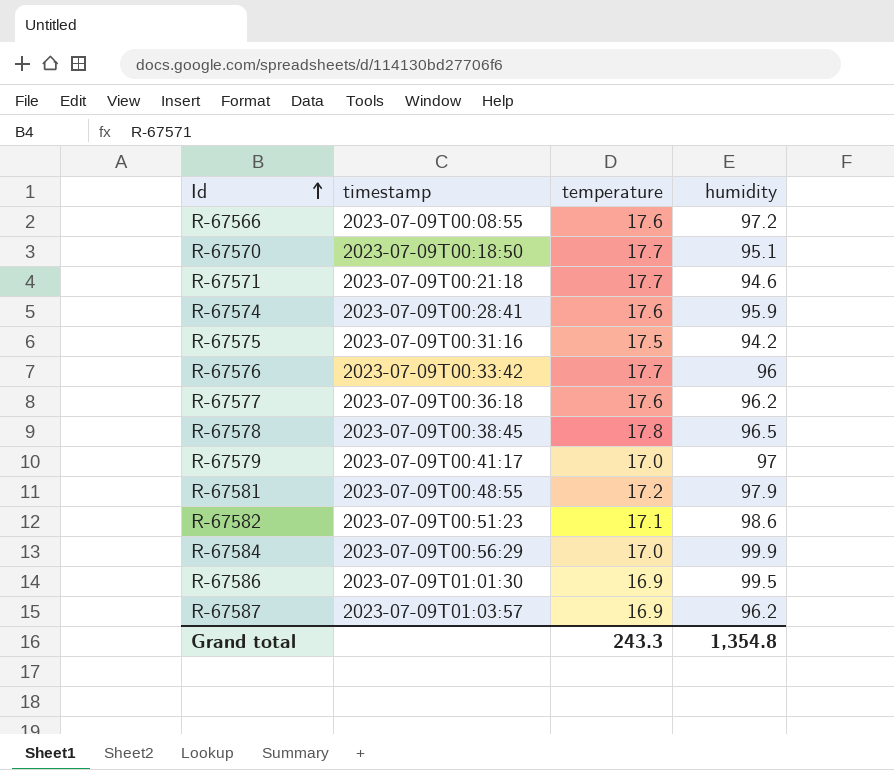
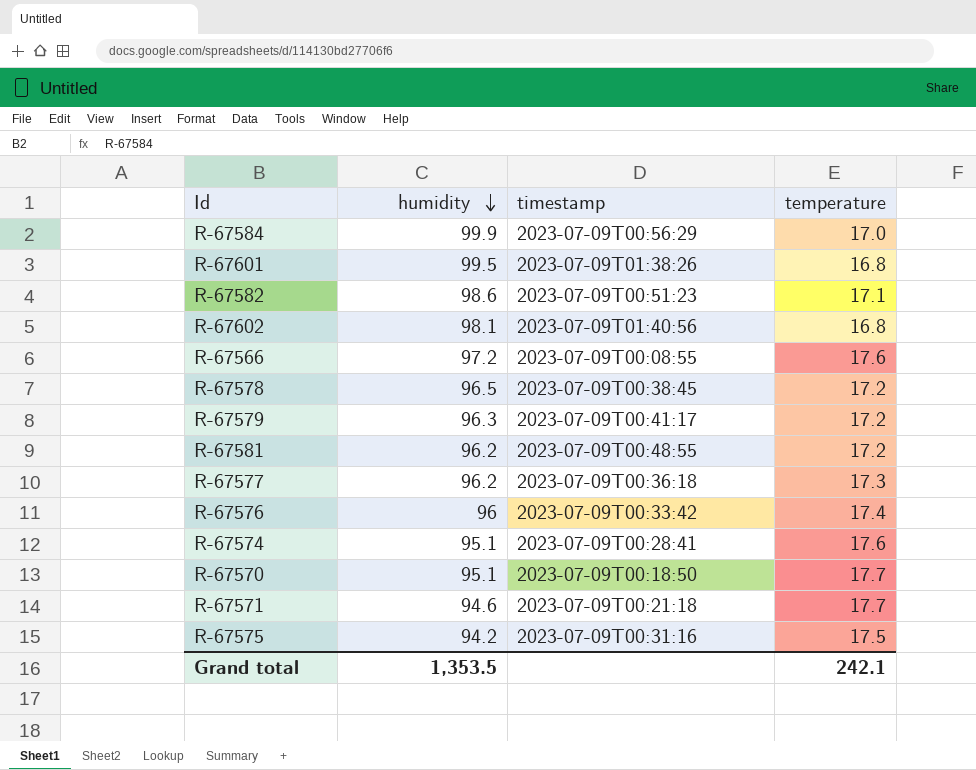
row order: Id ascending -> humidity descending
column humidity | position: 4 -> 2
row R-67586: 2023-07-09T01:01:30 | 16.9 | 99.5 -> none
row R-67587: 2023-07-09T01:03:57 | 16.9 | 96.2 -> none
row R-67601: none -> 99.5 | 2023-07-09T01:38:26 | 16.8
row R-67602: none -> 98.1 | 2023-07-09T01:40:56 | 16.8
R-67578 | temperature: 17.8 -> 17.2
R-67579 | humidity: 97 -> 96.3
R-67579 | temperature: 17.0 -> 17.2
R-67581 | humidity: 97.9 -> 96.2
R-67577 | temperature: 17.6 -> 17.3
R-67576 | temperature: 17.7 -> 17.4
R-67574 | humidity: 95.9 -> 95.1
Grand total | humidity: 1,354.8 -> 1,353.5
Grand total | temperature: 243.3 -> 242.1

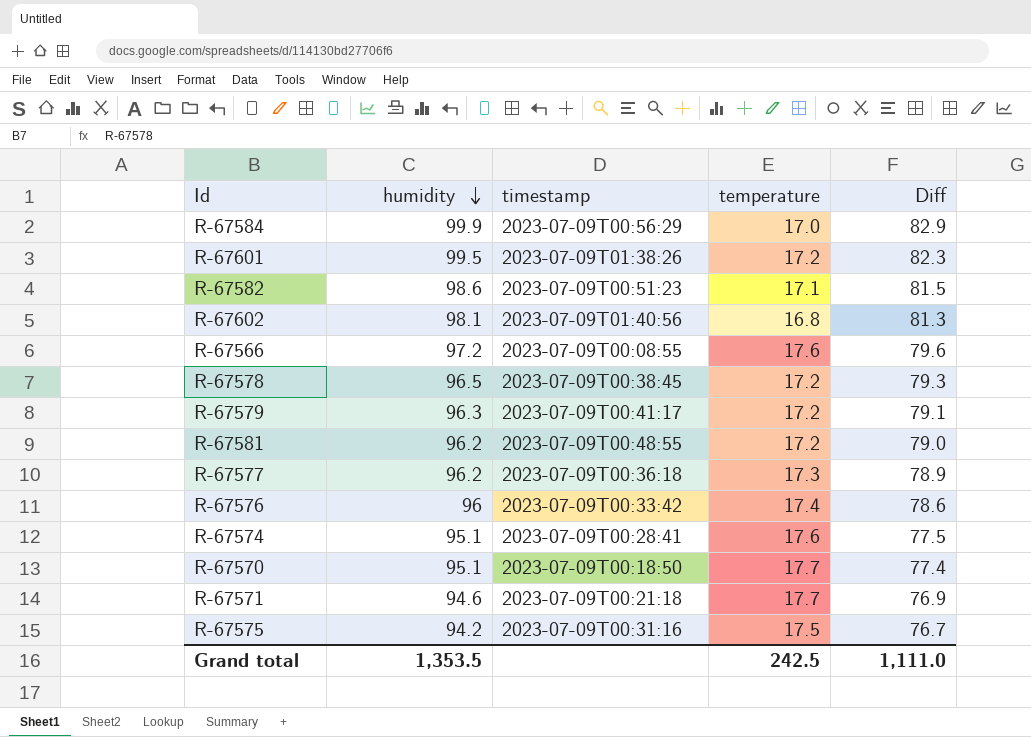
column Diff | formula: none -> [humidity] - [temperature]
R-67601 | temperature: 16.8 -> 17.2
Grand total | temperature: 242.1 -> 242.5

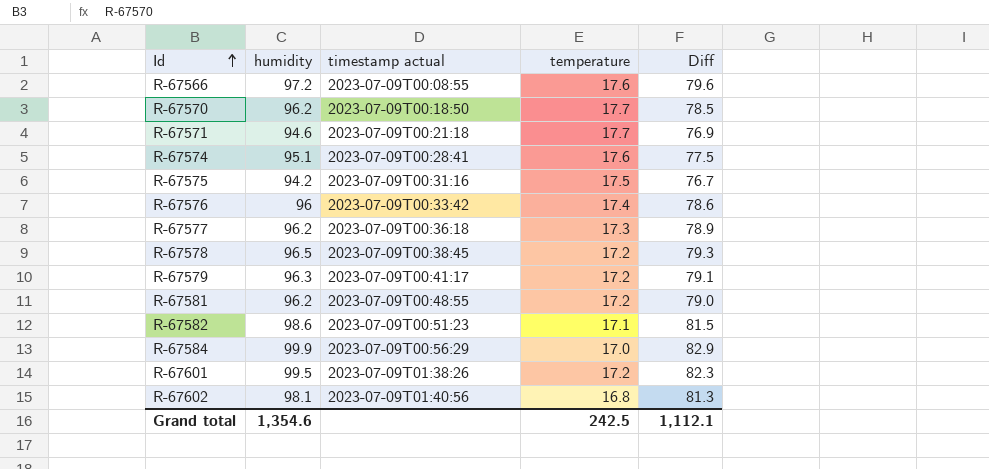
row order: humidity descending -> Id ascending
column name: timestamp -> timestamp actual
R-67570 | humidity: 95.1 -> 96.2
R-67570 | Diff: 77.4 -> 78.5
Grand total | humidity: 1,353.5 -> 1,354.6
Grand total | Diff: 1,111.0 -> 1,112.1

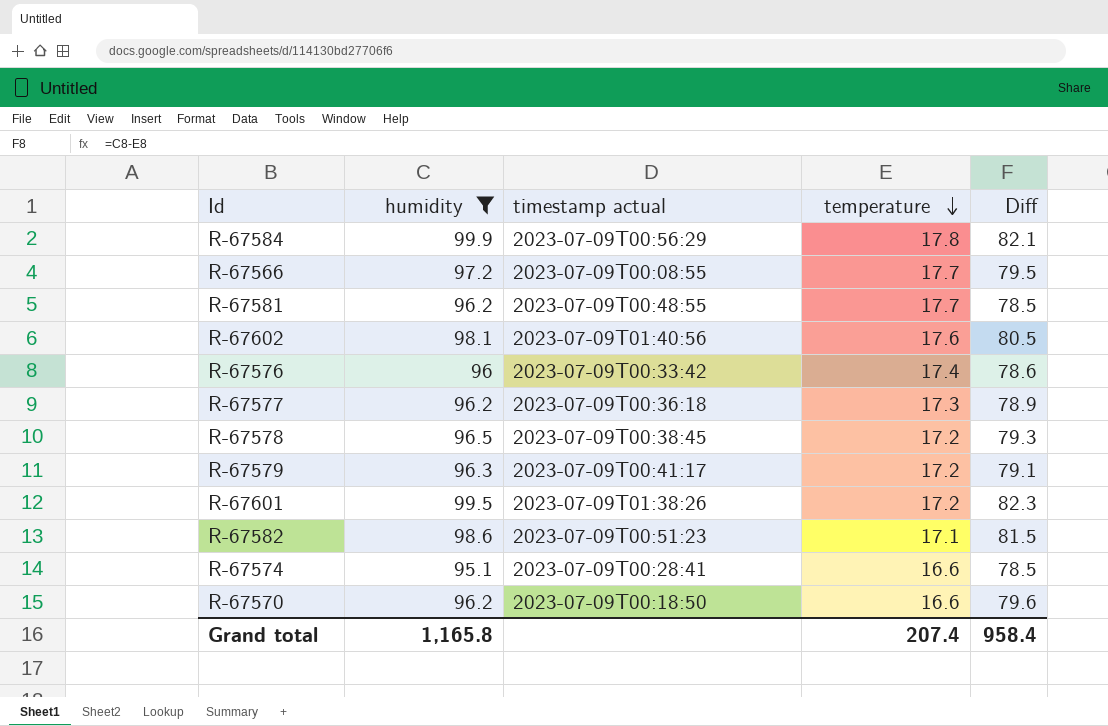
filter: none -> humidity >= 95.1
row order: Id ascending -> temperature descending
R-67584 | temperature: 17.0 -> 17.8
R-67584 | Diff: 82.9 -> 82.1
R-67566 | temperature: 17.6 -> 17.7
R-67566 | Diff: 79.6 -> 79.5
R-67581 | temperature: 17.2 -> 17.7
R-67581 | Diff: 79.0 -> 78.5
R-67602 | temperature: 16.8 -> 17.6
R-67602 | Diff: 81.3 -> 80.5
R-67574 | temperature: 17.6 -> 16.6
R-67574 | Diff: 77.5 -> 78.5
R-67570 | temperature: 17.7 -> 16.6
R-67570 | Diff: 78.5 -> 79.6
Grand total | humidity: 1,354.6 -> 1,165.8
Grand total | temperature: 242.5 -> 207.4
Grand total | Diff: 1,112.1 -> 958.4

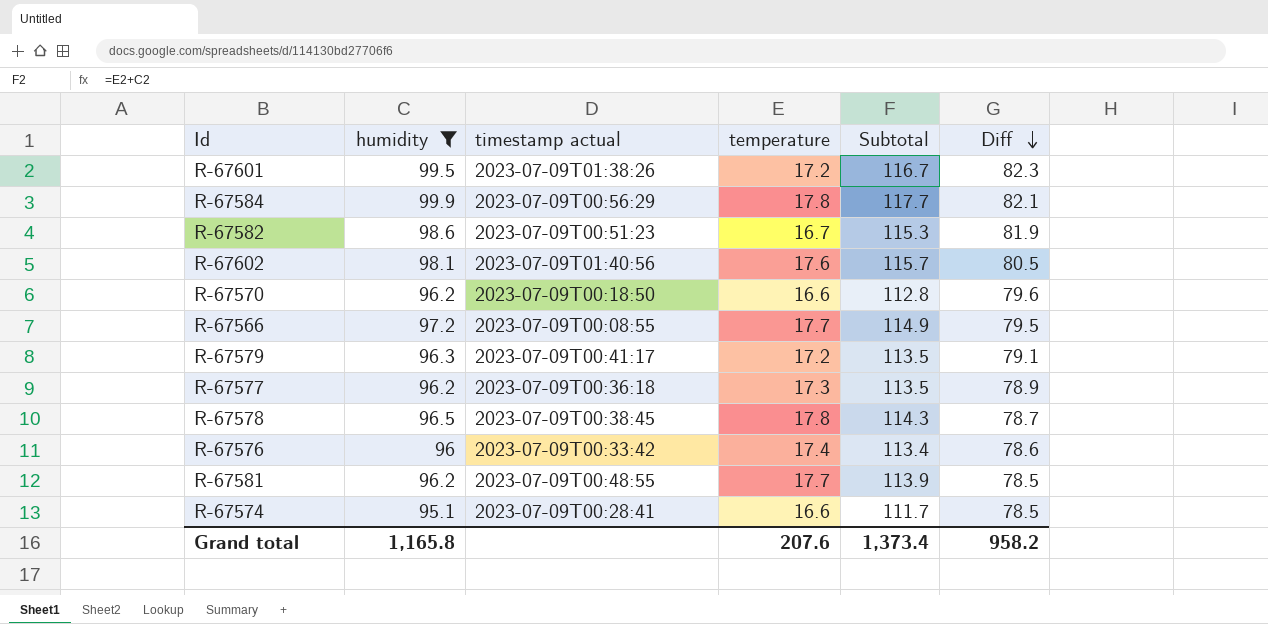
row order: temperature descending -> Diff descending
column Subtotal | formula: none -> [humidity] + [temperature]
R-67582 | temperature: 17.1 -> 16.7
R-67582 | Diff: 81.5 -> 81.9
R-67578 | temperature: 17.2 -> 17.8
R-67578 | Diff: 79.3 -> 78.7
Grand total | temperature: 207.4 -> 207.6
Grand total | Diff: 958.4 -> 958.2

